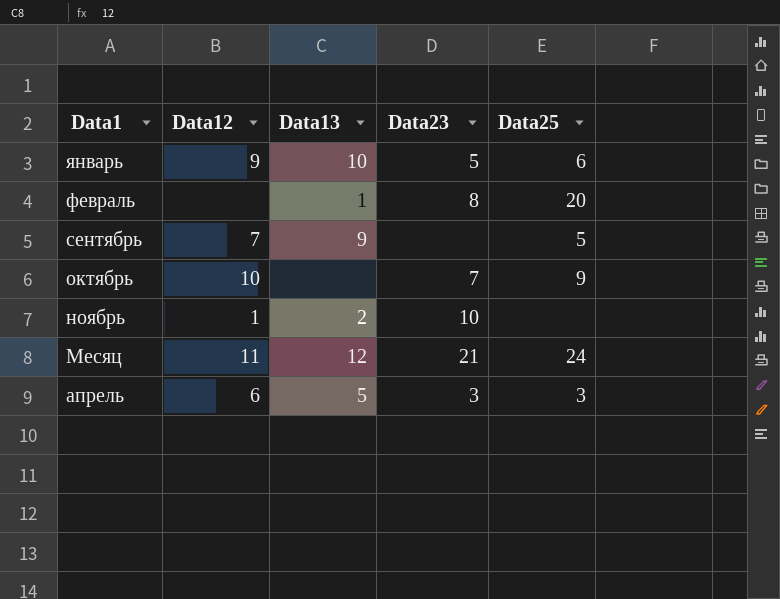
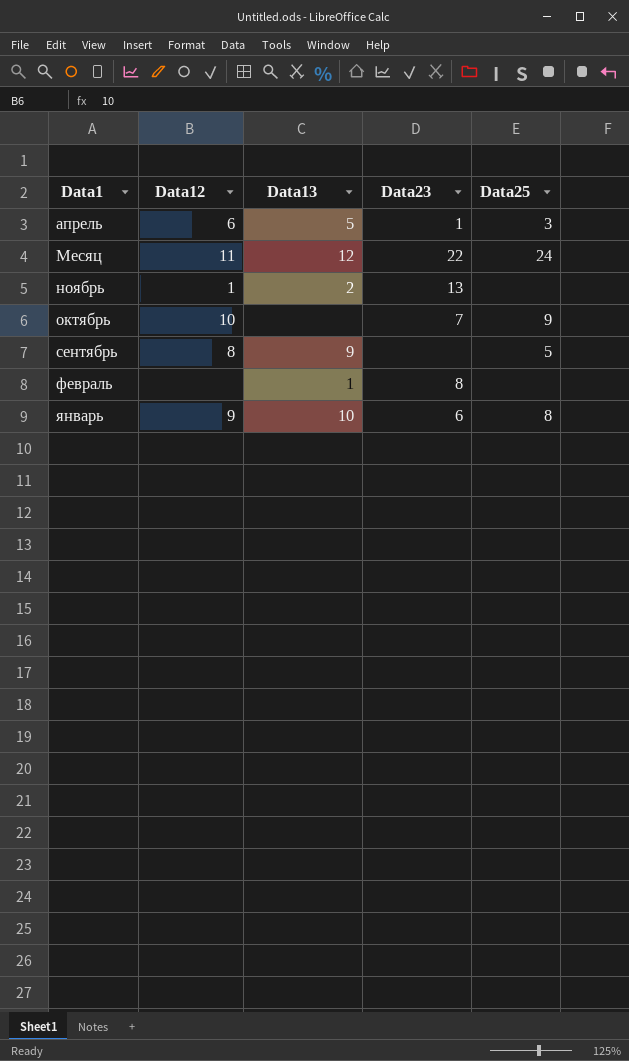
row order: Data1 descending -> Data1 ascending
апрель | Data23: 3 -> 1
Месяц | Data23: 21 -> 22
ноябрь | Data23: 10 -> 13
сентябрь | Data12: 7 -> 8
февраль | Data25: 20 -> none
январь | Data23: 5 -> 6
январь | Data25: 6 -> 8

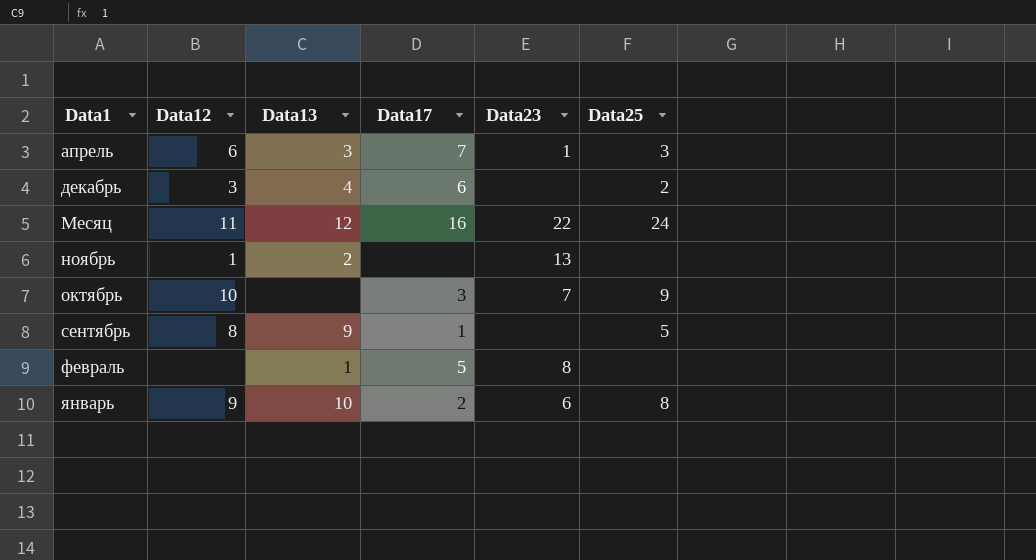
column Data17 | position: none -> 4
апрель | Data13: 5 -> 3
row декабрь: none -> 3 | 4 | 6 | none | 2

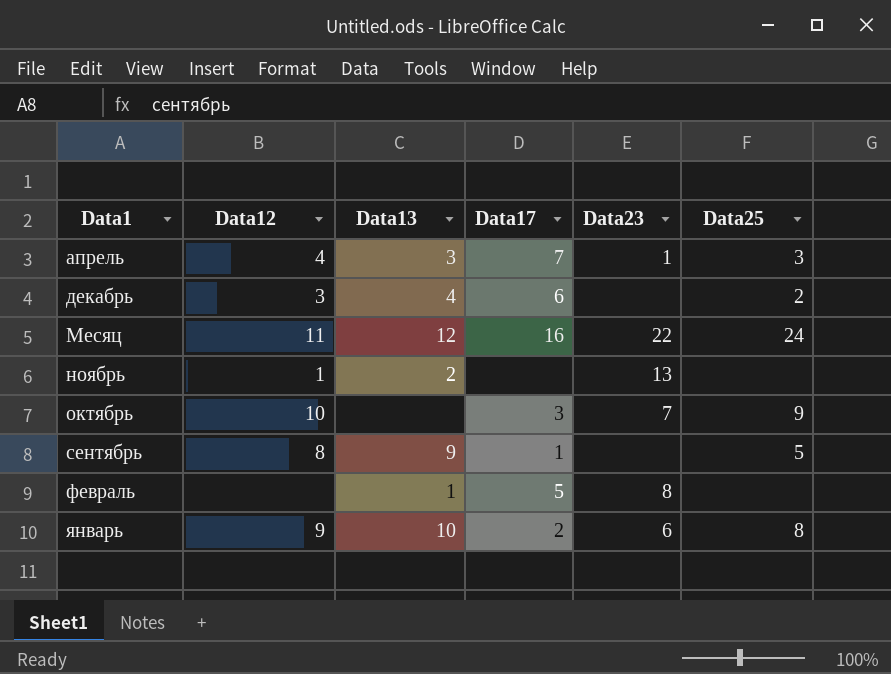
апрель | Data12: 6 -> 4

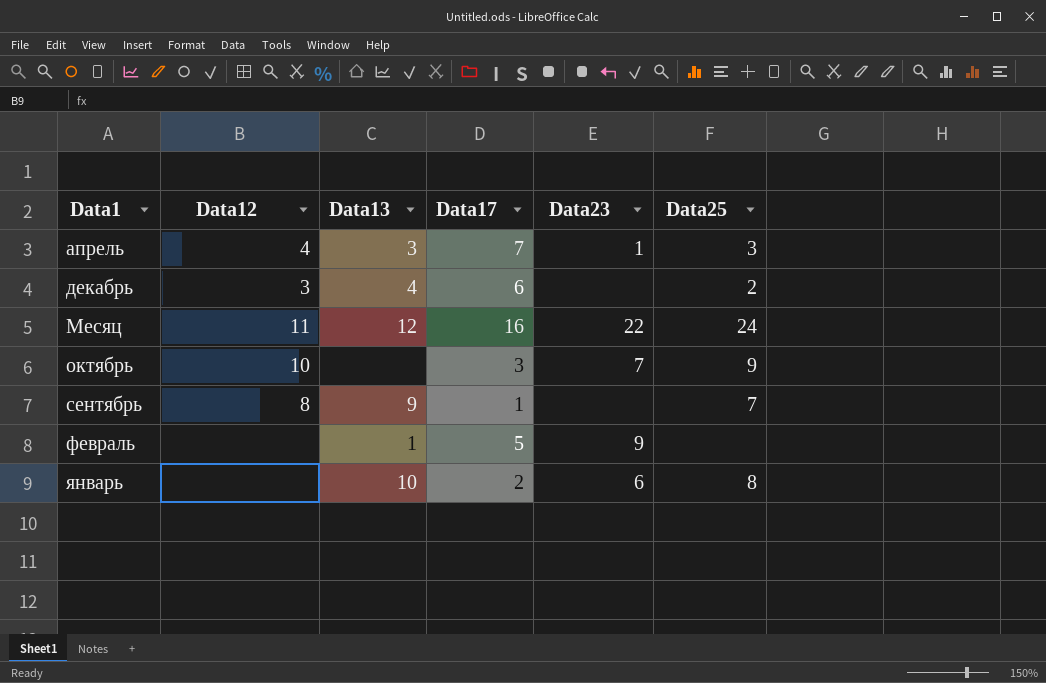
row ноябрь: 1 | 2 | none | 13 | none -> none
сентябрь | Data25: 5 -> 7
февраль | Data23: 8 -> 9
январь | Data12: 9 -> none

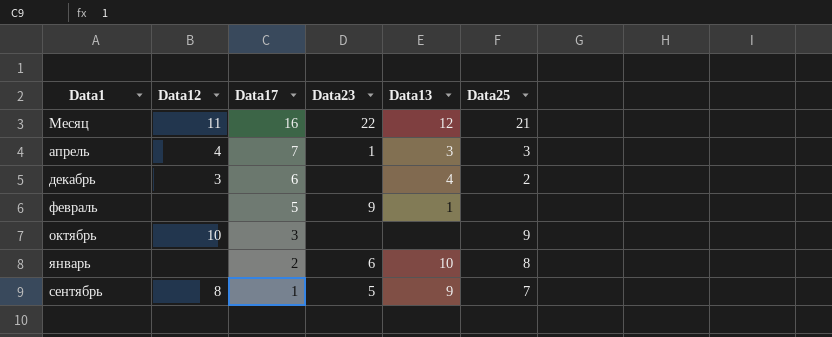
row order: Data1 ascending -> Data17 descending
column Data13 | position: 3 -> 5
Месяц | Data25: 24 -> 21
октябрь | Data23: 7 -> none
сентябрь | Data23: none -> 5

